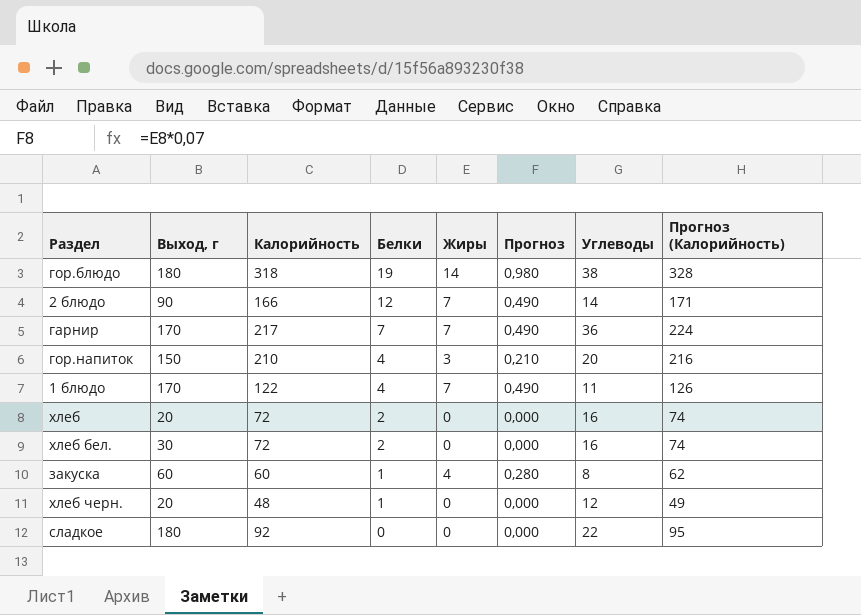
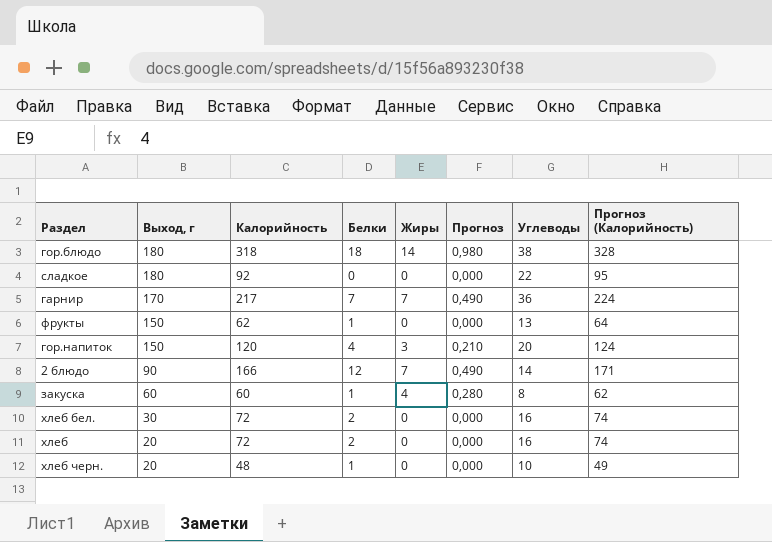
row order: Белки descending -> Выход, г descending
row 1 блюдо: 170 | 122 | 4 | 7 | 0,490 | 11 | 126 -> none
гор.блюдо | Белки: 19 -> 18
row фрукты: none -> 150 | 62 | 1 | 0 | 0,000 | 13 | 64
гор.напиток | Калорийность: 210 -> 120
гор.напиток | Прогноз (Калорийность): 216 -> 124
хлеб черн. | Углеводы: 12 -> 10

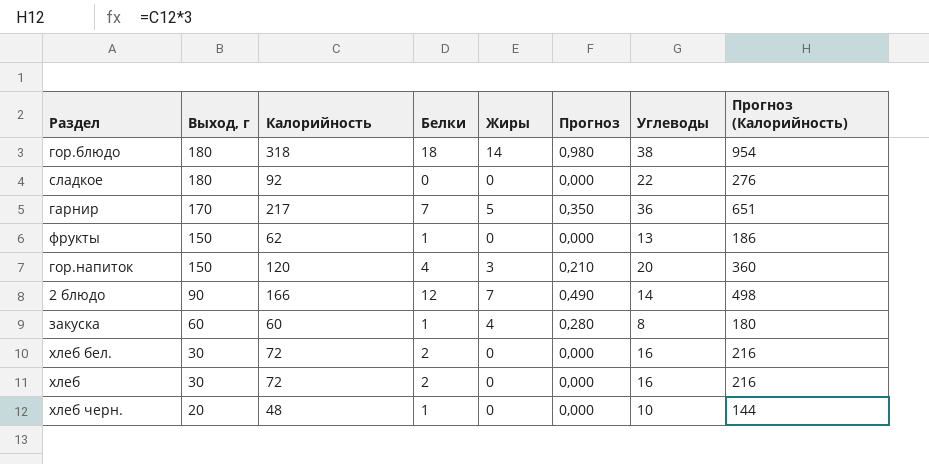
column Прогноз (Калорийность) | formula: [Калорийность] * 1,03 -> [Калорийность] * 3
гарнир | Жиры: 7 -> 5
гарнир | Прогноз: 0,490 -> 0,350
хлеб | Выход, г: 20 -> 30

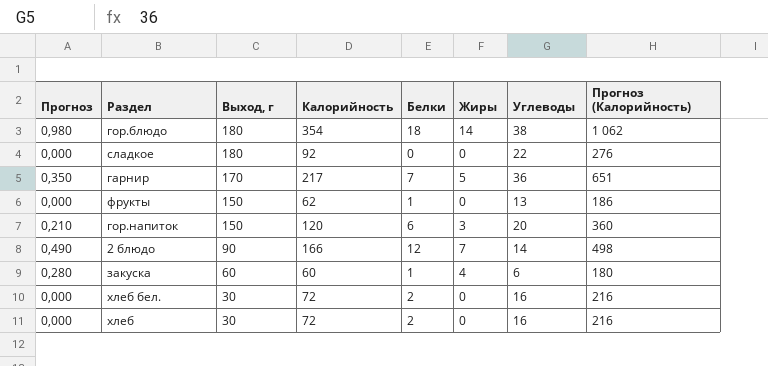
column Прогноз | position: 6 -> 1
row хлеб черн.: 20 | 48 | 1 | 0 | 0,000 | 10 | 144 -> none
гор.блюдо | Калорийность: 318 -> 354
гор.блюдо | Прогноз (Калорийность): 954 -> 1 062
гор.напиток | Белки: 4 -> 6
закуска | Углеводы: 8 -> 6

